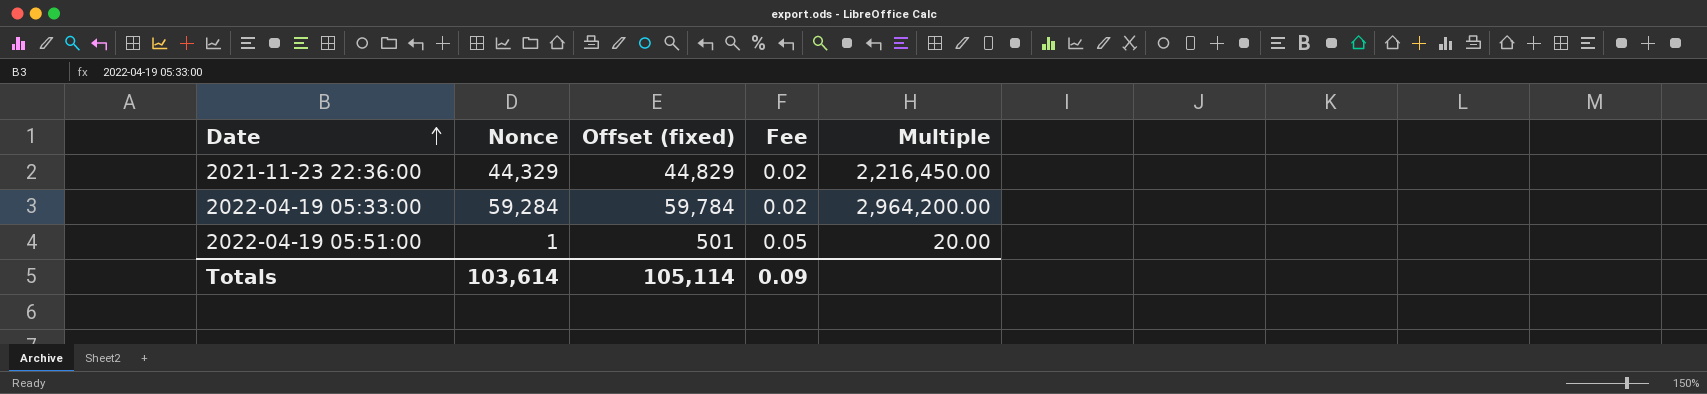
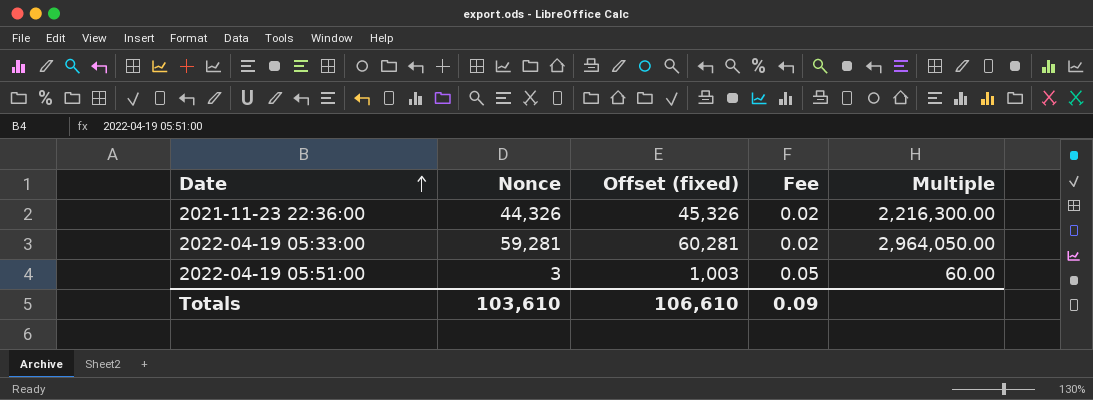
column Offset (fixed) | formula: [Nonce] + 500 -> [Nonce] + 1000
2021-11-23 22:36:00 | Nonce: 44,329 -> 44,326
2021-11-23 22:36:00 | Multiple: 2,216,450.00 -> 2,216,300.00
2022-04-19 05:33:00 | Nonce: 59,284 -> 59,281
2022-04-19 05:33:00 | Multiple: 2,964,200.00 -> 2,964,050.00
2022-04-19 05:51:00 | Nonce: 1 -> 3
2022-04-19 05:51:00 | Multiple: 20.00 -> 60.00
Totals | Nonce: 103,614 -> 103,610
Totals | Offset (fixed): 105,114 -> 106,610

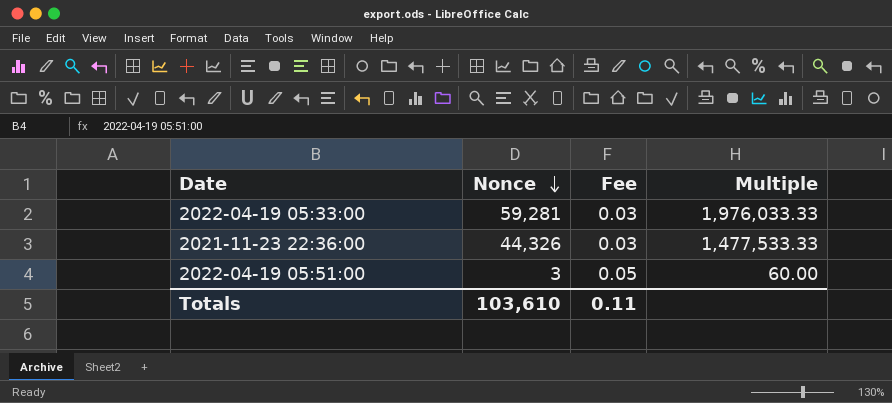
row order: Date ascending -> Nonce descending
column Offset (fixed) | formula: [Nonce] + 1000 -> none
2022-04-19 05:33:00 | Fee: 0.02 -> 0.03
2022-04-19 05:33:00 | Multiple: 2,964,050.00 -> 1,976,033.33
2021-11-23 22:36:00 | Fee: 0.02 -> 0.03
2021-11-23 22:36:00 | Multiple: 2,216,300.00 -> 1,477,533.33
Totals | Fee: 0.09 -> 0.11

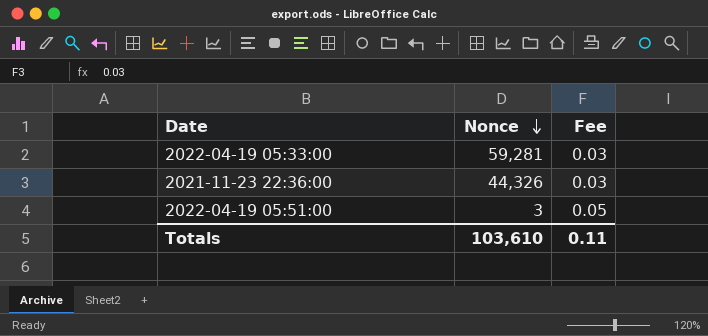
column Multiple | formula: [Nonce] / [Fee] -> none

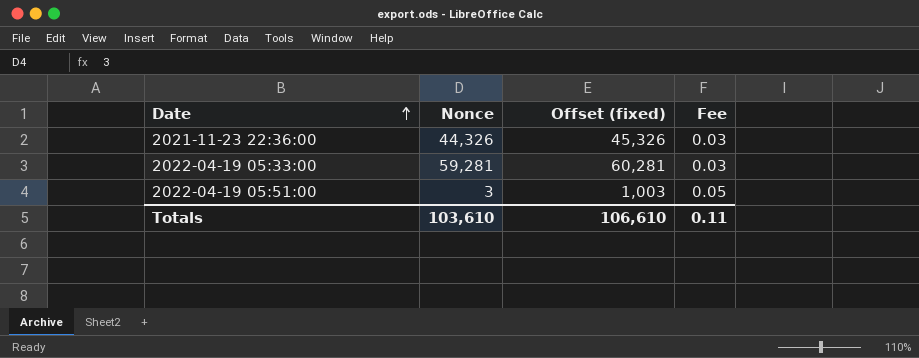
row order: Nonce descending -> Date ascending
column Offset (fixed) | formula: none -> [Nonce] + 1000

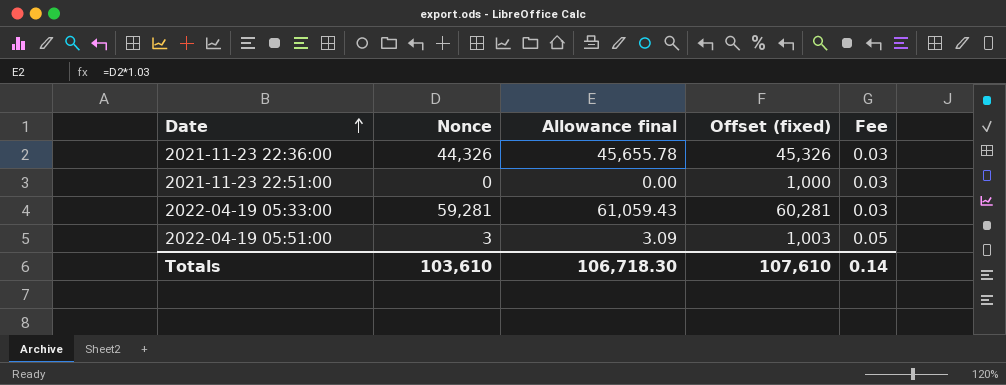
column Allowance final | formula: none -> [Nonce] * 1.03
row 2021-11-23 22:51:00: none -> 0 | 0.00 | 1,000 | 0.03
Totals | Offset (fixed): 106,610 -> 107,610
Totals | Fee: 0.11 -> 0.14

